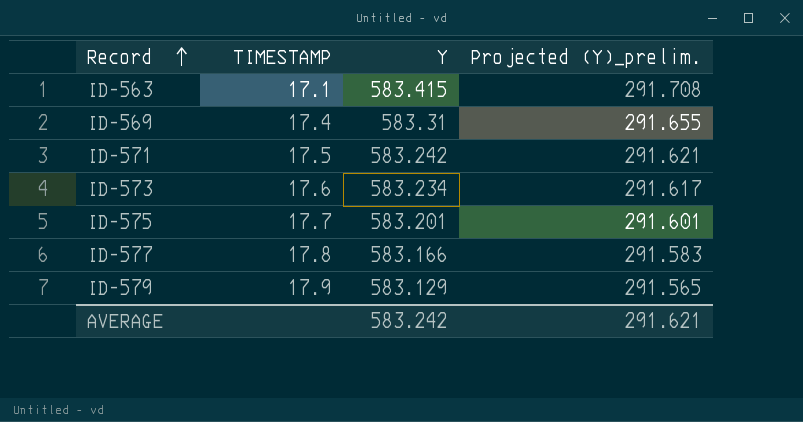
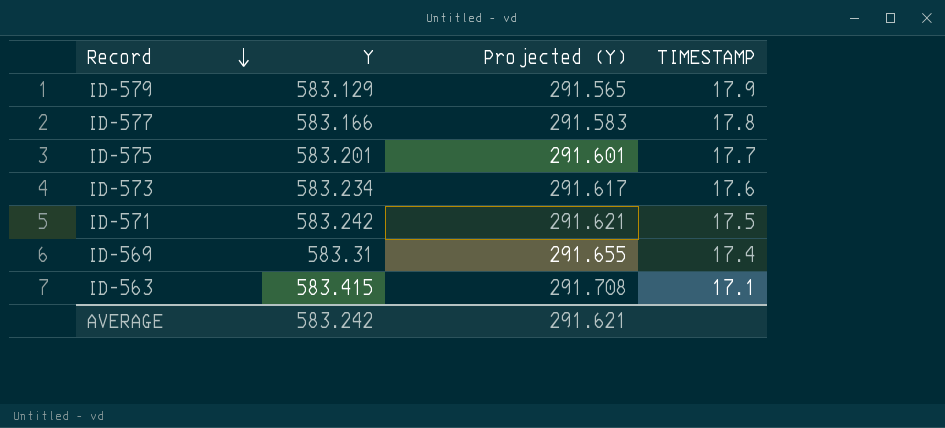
row order: Record ascending -> Record descending
column name: Projected (Y)_prelim. -> Projected (Y)
column TIMESTAMP | position: 2 -> 4

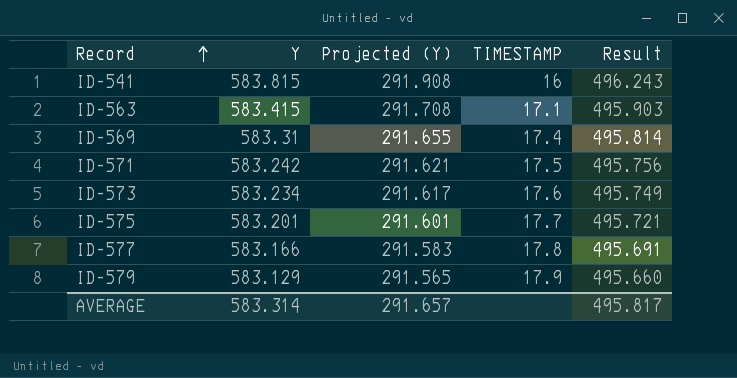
row order: Record descending -> Record ascending
column Result | formula: none -> [Y] * 0.85
row ID-541: none -> 583.815 | 291.908 | 16 | 496.243
AVERAGE | Y: 583.242 -> 583.314
AVERAGE | Projected (Y): 291.621 -> 291.657

